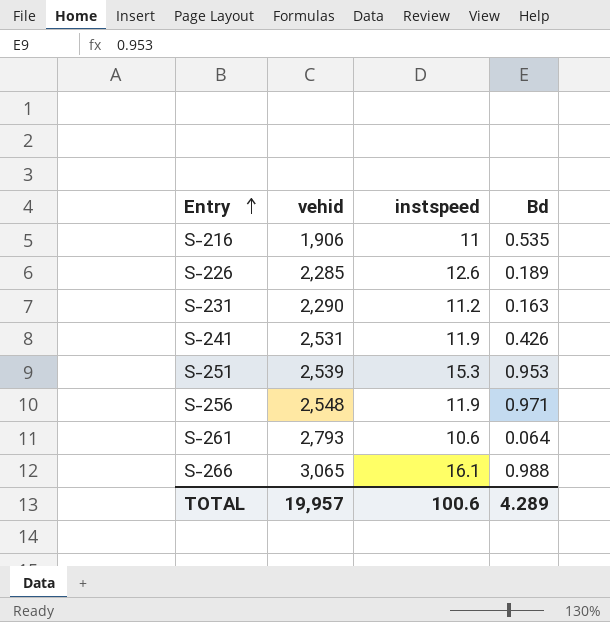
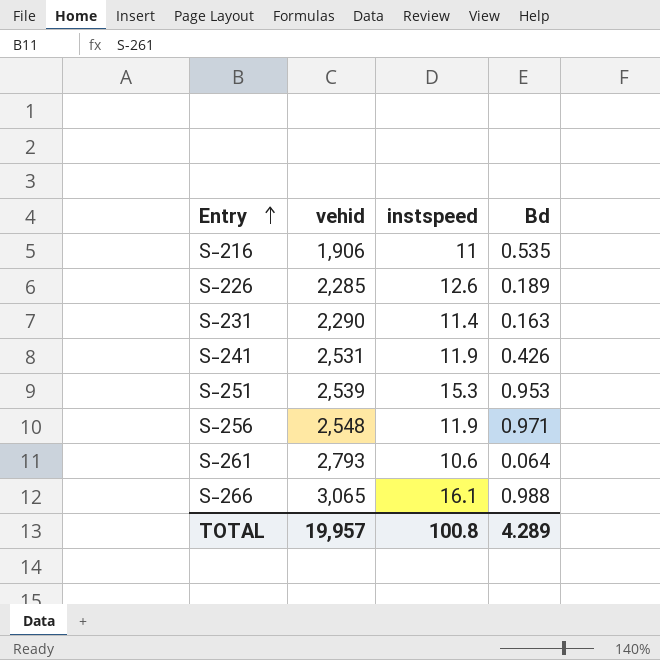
S-231 | instspeed: 11.2 -> 11.4
TOTAL | instspeed: 100.6 -> 100.8

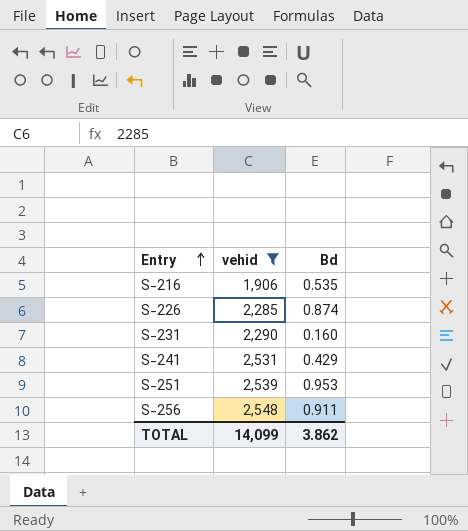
filter: none -> vehid <= 2,548
column instspeed | position: 3 -> none
S-226 | Bd: 0.189 -> 0.874
S-231 | Bd: 0.163 -> 0.160
S-241 | Bd: 0.426 -> 0.429
S-256 | Bd: 0.971 -> 0.911
TOTAL | vehid: 19,957 -> 14,099
TOTAL | Bd: 4.289 -> 3.862

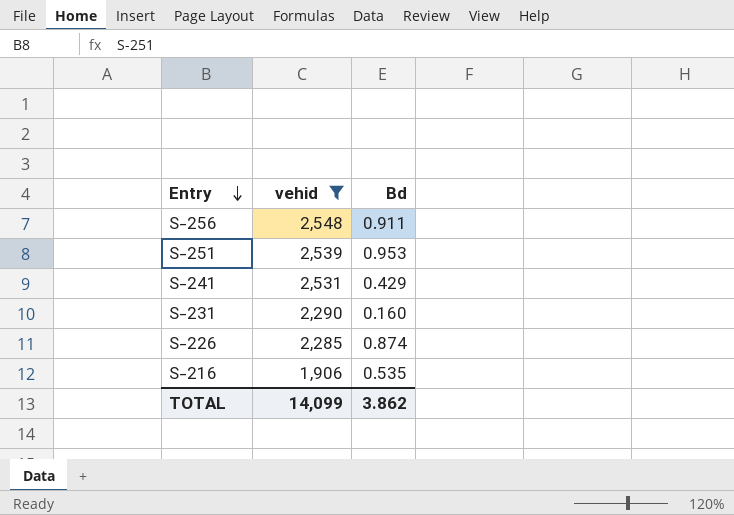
row order: Entry ascending -> Entry descending

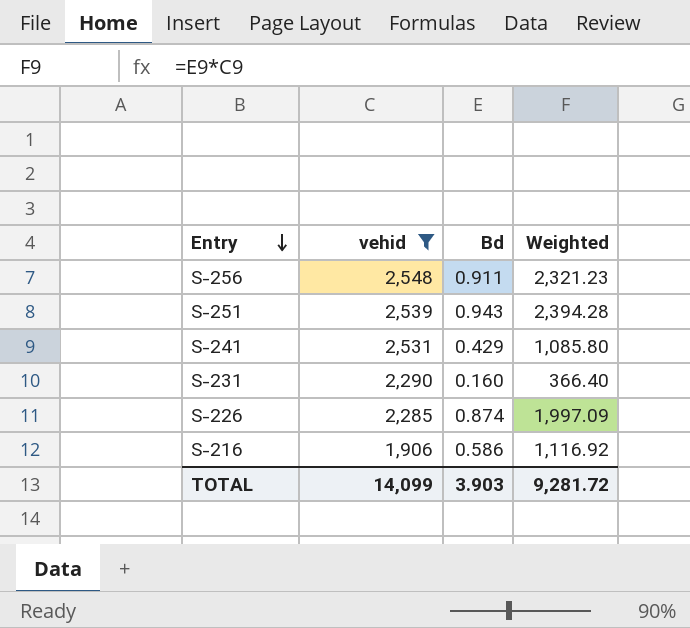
column Weighted | formula: none -> [vehid] * [Bd]
S-251 | Bd: 0.953 -> 0.943
S-216 | Bd: 0.535 -> 0.586
TOTAL | Bd: 3.862 -> 3.903

